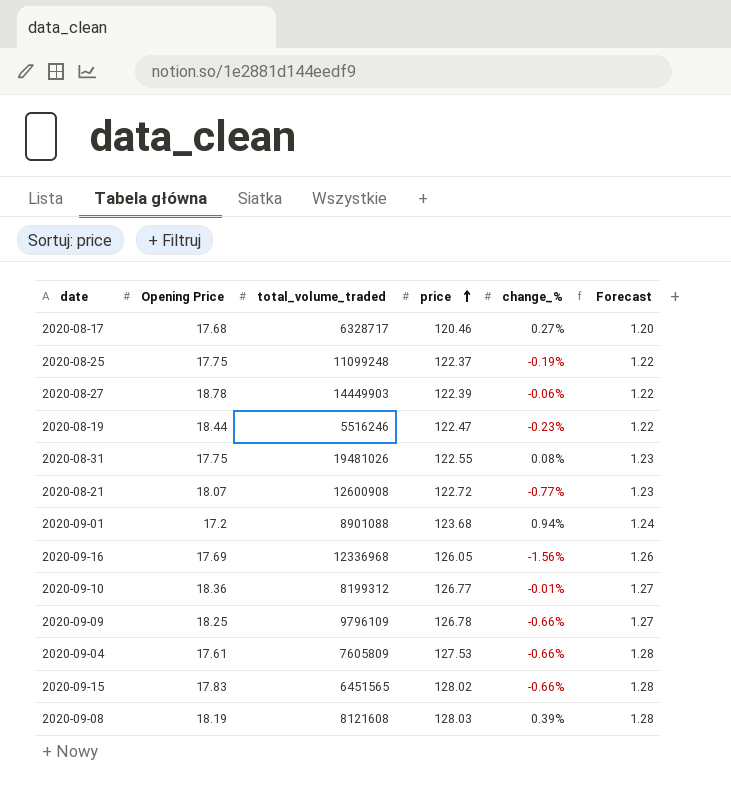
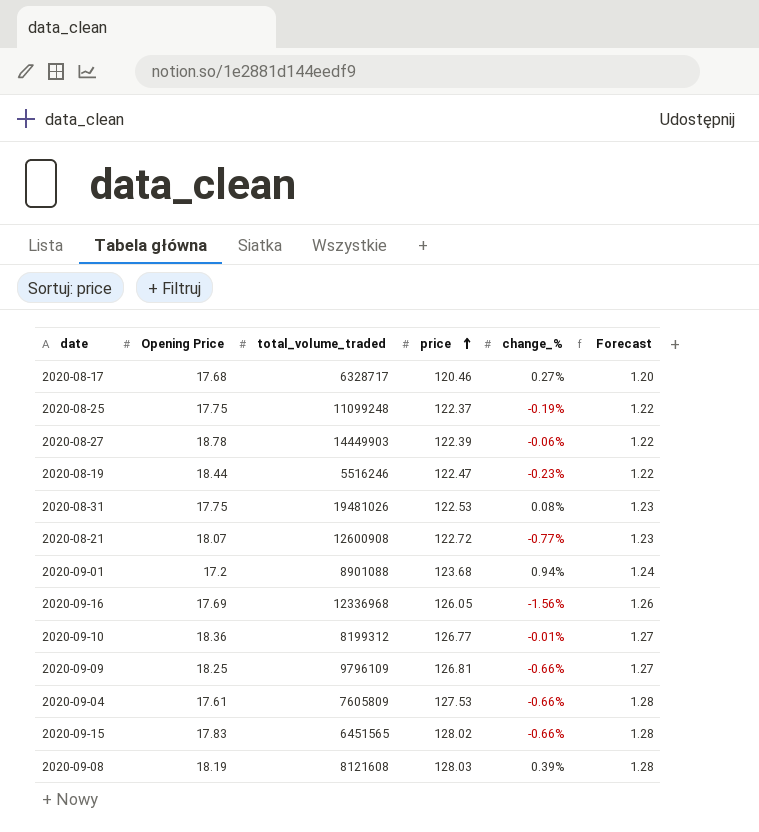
2020-08-31 | price: 122.55 -> 122.53
2020-09-09 | price: 126.78 -> 126.81

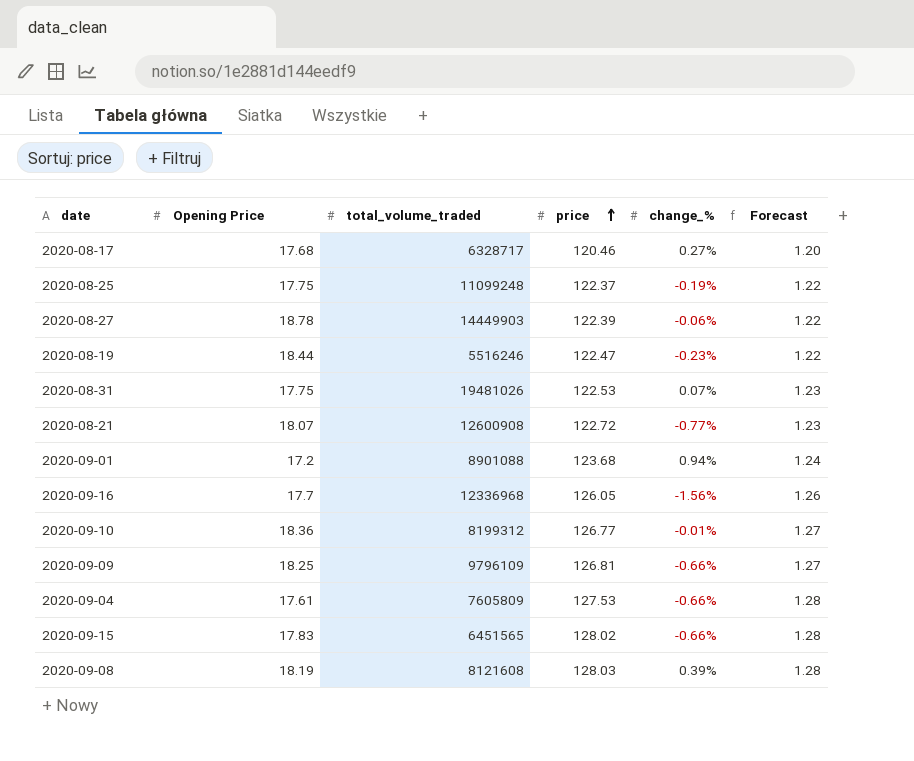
2020-08-31 | change_%: 0.08% -> 0.07%
2020-09-16 | Opening Price: 17.69 -> 17.7

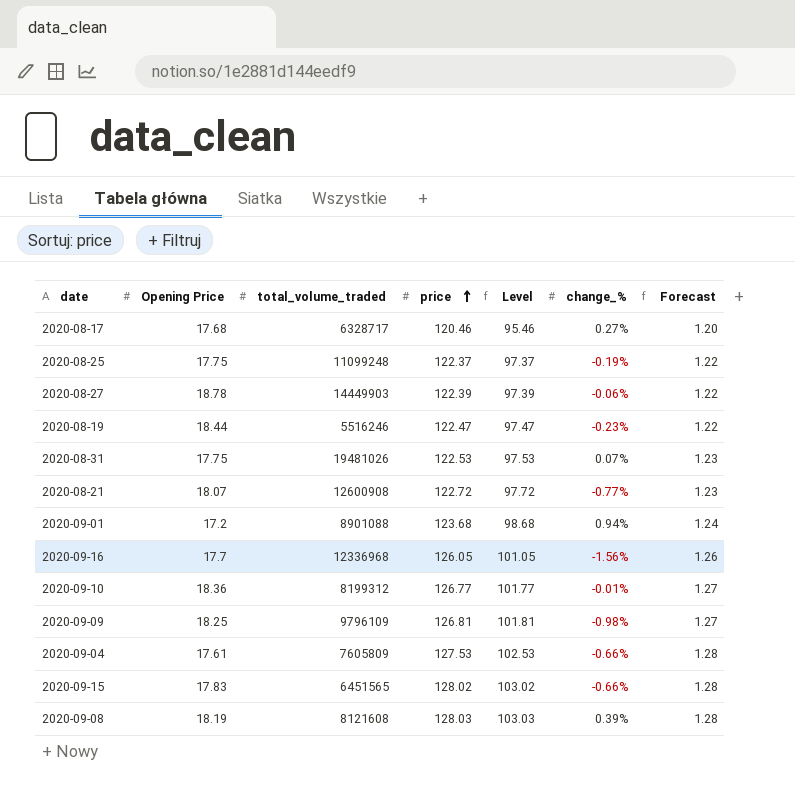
column Level | formula: none -> [price] - 25
2020-09-09 | change_%: -0.66% -> -0.98%

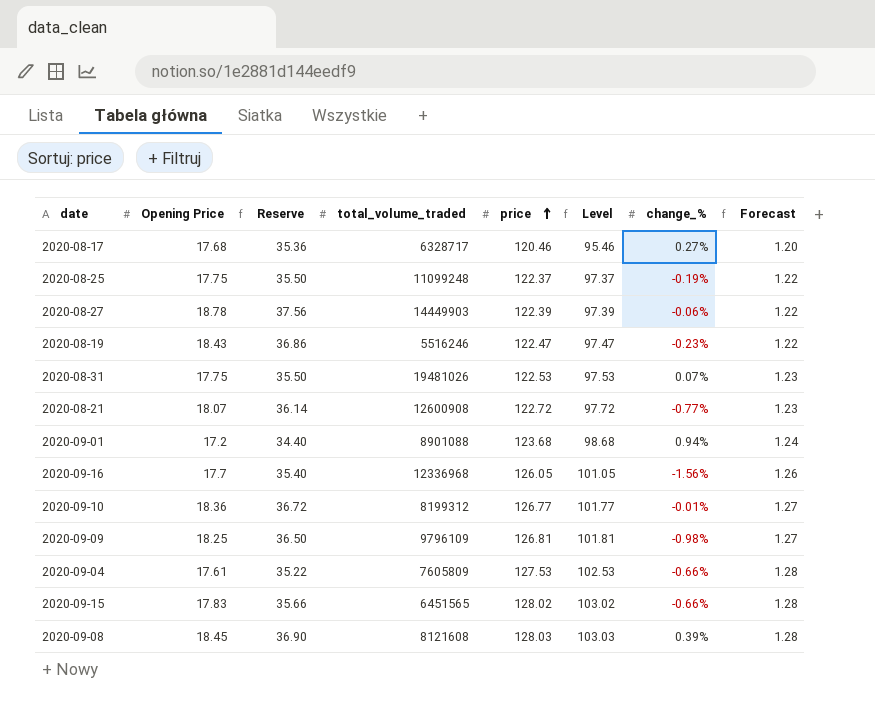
column Reserve | formula: none -> [Opening Price] * 2
2020-08-19 | Opening Price: 18.44 -> 18.43
2020-09-08 | Opening Price: 18.19 -> 18.45

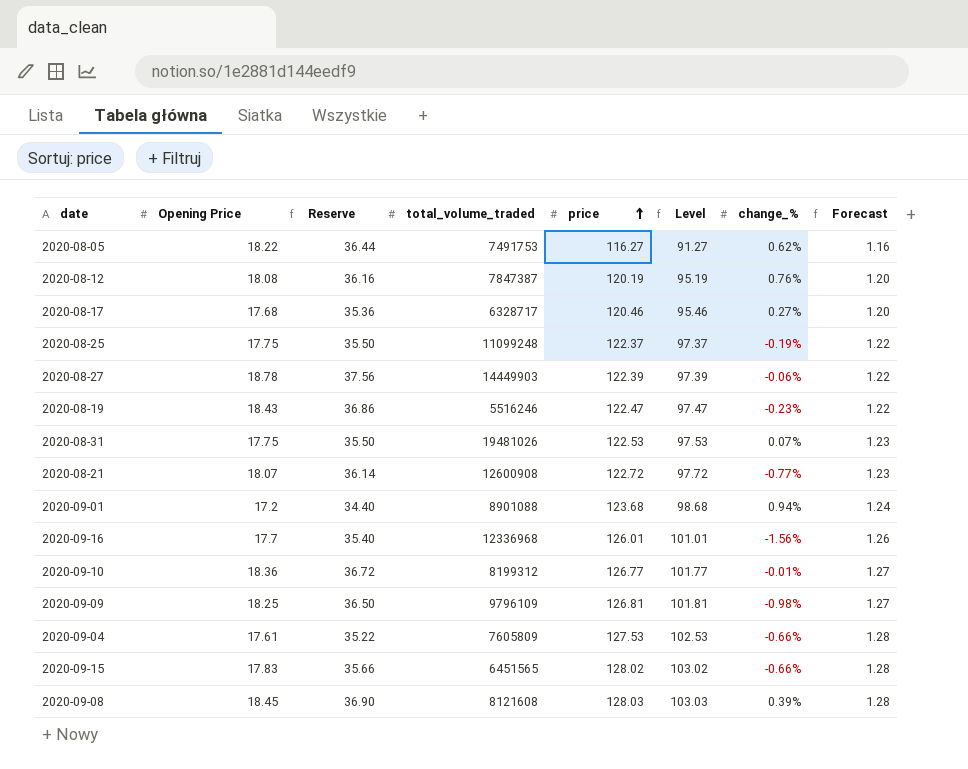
row 2020-08-05: none -> 18.22 | 36.44 | 7491753 | 116.27 | 91.27 | 0.62% | 1.16
row 2020-08-12: none -> 18.08 | 36.16 | 7847387 | 120.19 | 95.19 | 0.76% | 1.20
2020-09-16 | price: 126.05 -> 126.01
2020-09-16 | Level: 101.05 -> 101.01

